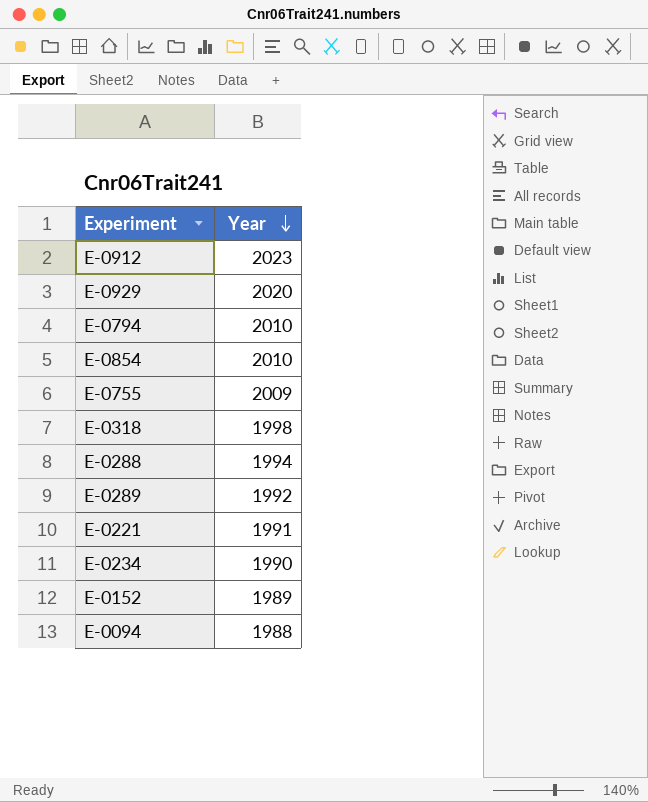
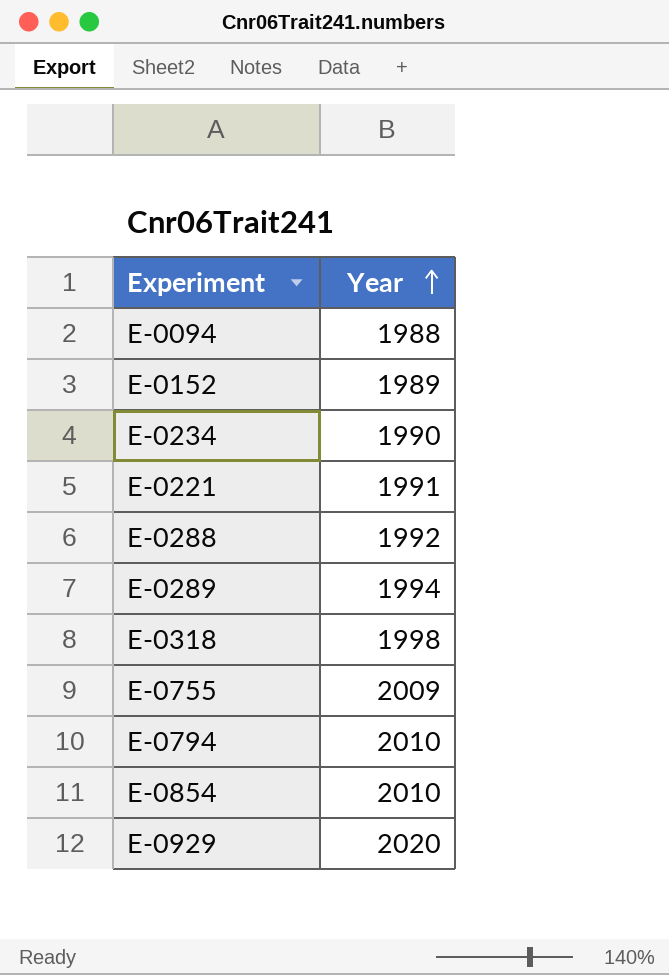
row order: Year descending -> Year ascending
row E-0912: 2023 -> none
E-0288 | Year: 1994 -> 1992
E-0289 | Year: 1992 -> 1994

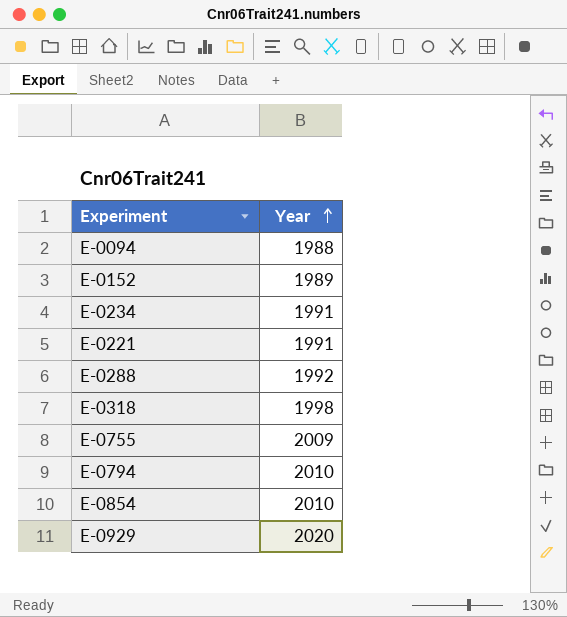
row E-0289: 1994 -> none
E-0234 | Year: 1990 -> 1991

